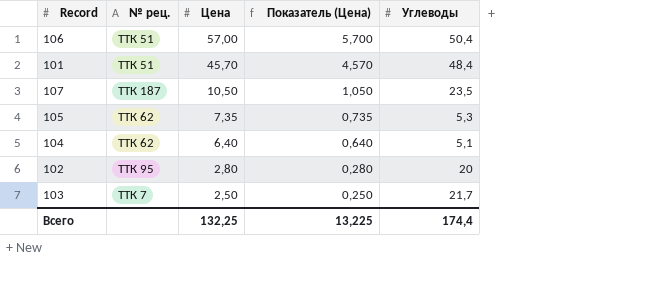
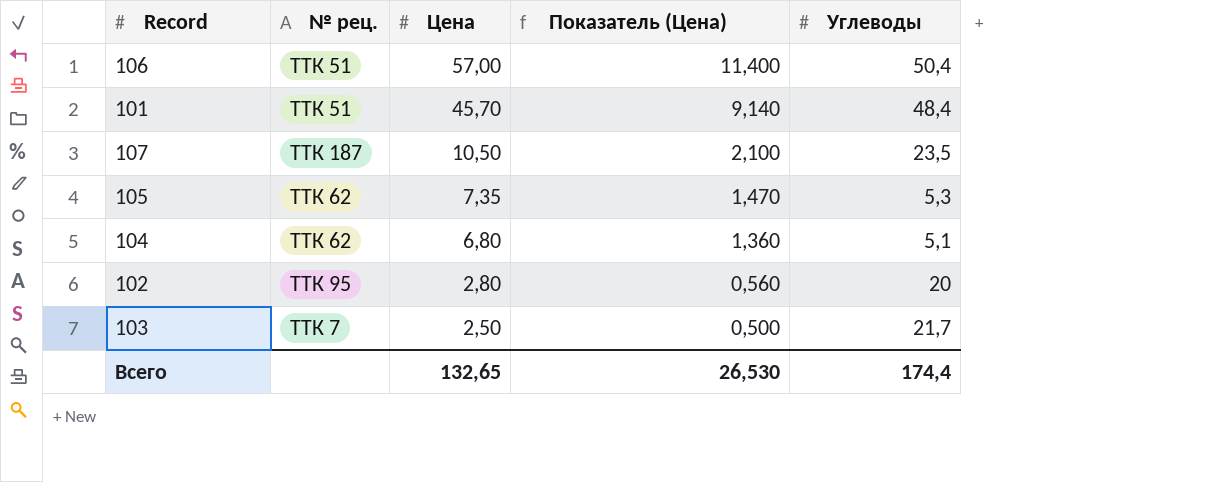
column Показатель (Цена) | formula: [Цена] * 0,1 -> [Цена] * 0,2
104 | Цена: 6,40 -> 6,80
Всего | Цена: 132,25 -> 132,65
Всего | Показатель (Цена): 13,225 -> 26,530

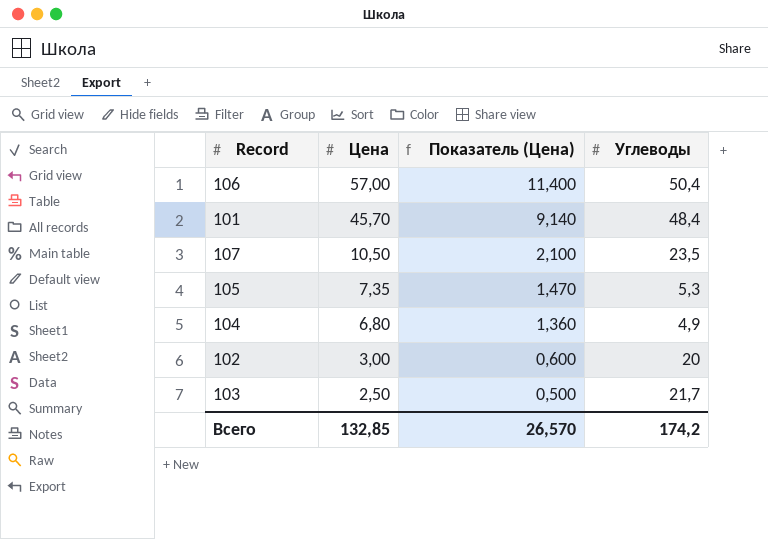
column № рец. | position: 2 -> none
104 | Углеводы: 5,1 -> 4,9
102 | Цена: 2,80 -> 3,00
102 | Показатель (Цена): 0,560 -> 0,600
Всего | Цена: 132,65 -> 132,85
Всего | Показатель (Цена): 26,530 -> 26,570
Всего | Углеводы: 174,4 -> 174,2

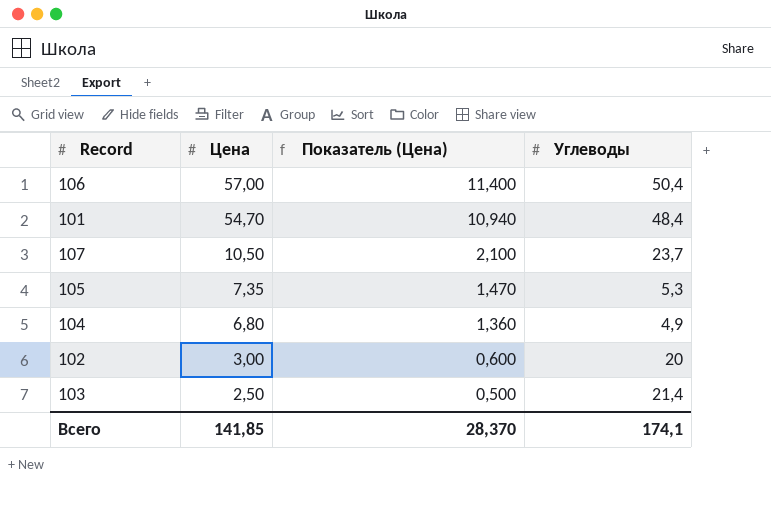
101 | Цена: 45,70 -> 54,70
101 | Показатель (Цена): 9,140 -> 10,940
107 | Углеводы: 23,5 -> 23,7
103 | Углеводы: 21,7 -> 21,4
Всего | Цена: 132,85 -> 141,85
Всего | Показатель (Цена): 26,570 -> 28,370
Всего | Углеводы: 174,2 -> 174,1

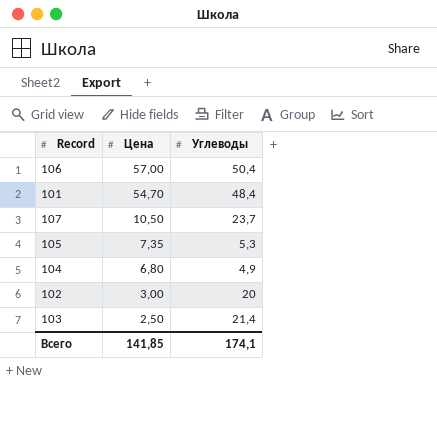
column Показатель (Цена) | formula: [Цена] * 0,2 -> none

